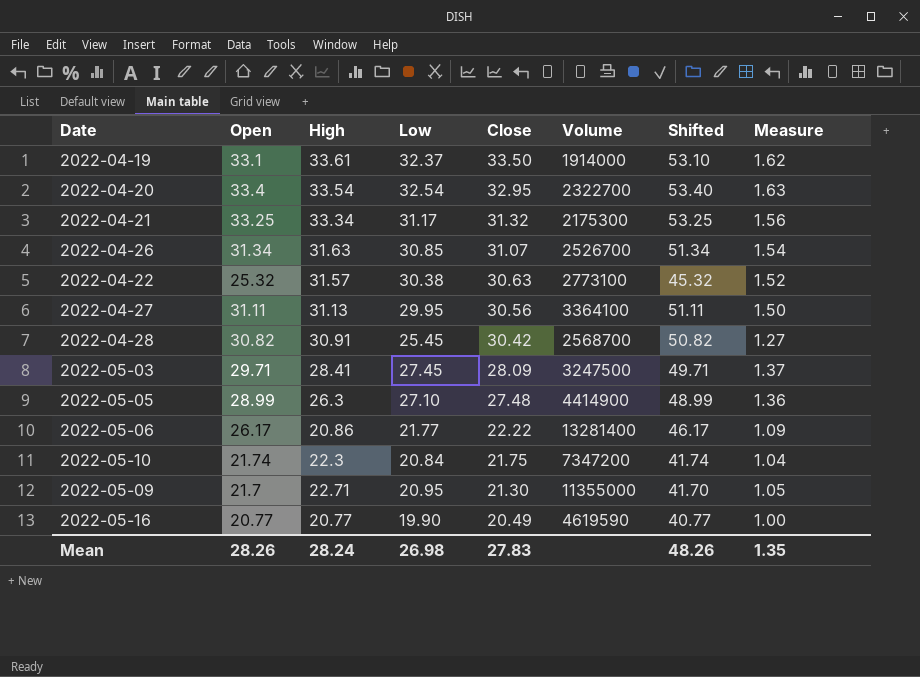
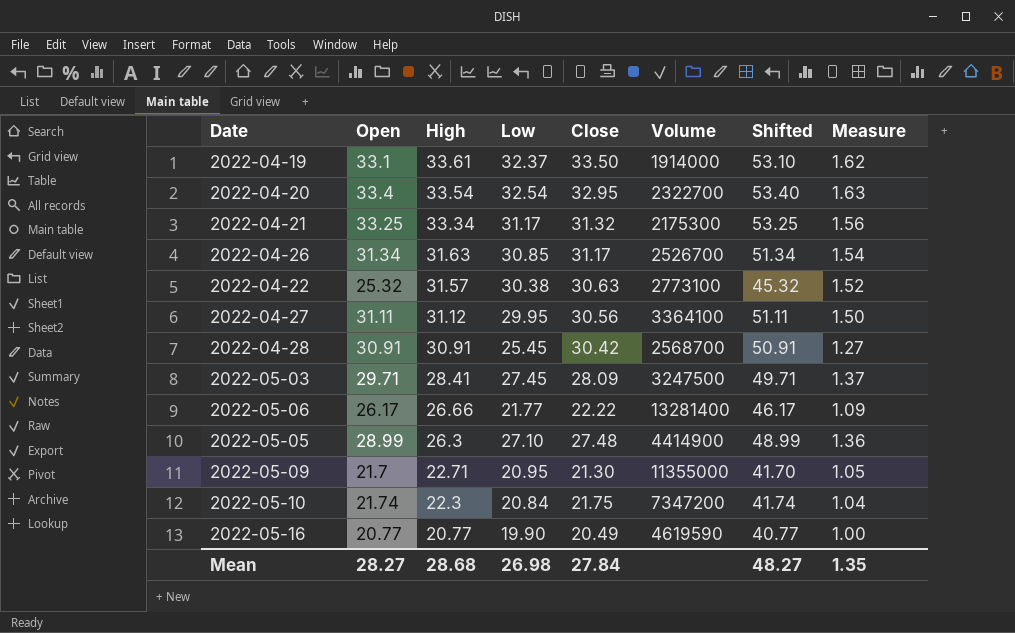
row order: Close descending -> High descending
2022-04-26 | Close: 31.07 -> 31.17
2022-04-27 | High: 31.13 -> 31.12
2022-04-28 | Open: 30.82 -> 30.91
2022-04-28 | Shifted: 50.82 -> 50.91
2022-05-06 | High: 20.86 -> 26.66
Mean | Open: 28.26 -> 28.27
Mean | High: 28.24 -> 28.68
Mean | Close: 27.83 -> 27.84
Mean | Shifted: 48.26 -> 48.27

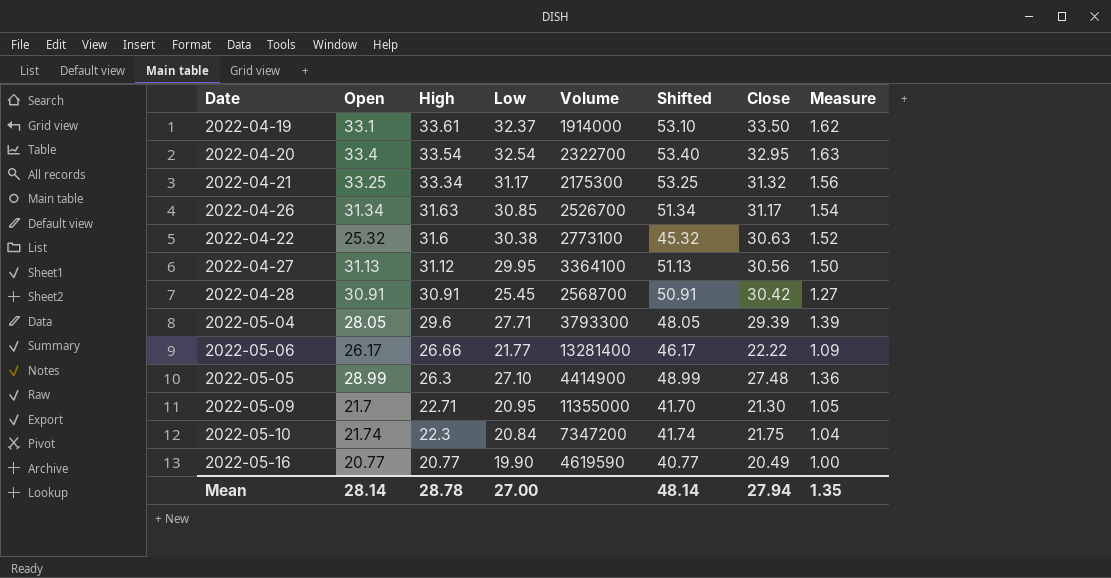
column Close | position: 5 -> 7
row 2022-05-03: 29.71 | 28.41 | 27.45 | 28.09 | 3247500 | 49.71 | 1.37 -> none
2022-04-22 | High: 31.57 -> 31.6
2022-04-27 | Open: 31.11 -> 31.13
2022-04-27 | Shifted: 51.11 -> 51.13
row 2022-05-04: none -> 28.05 | 29.6 | 27.71 | 3793300 | 48.05 | 29.39 | 1.39
Mean | Open: 28.27 -> 28.14
Mean | High: 28.68 -> 28.78
Mean | Low: 26.98 -> 27.00
Mean | Shifted: 48.27 -> 48.14
Mean | Close: 27.84 -> 27.94

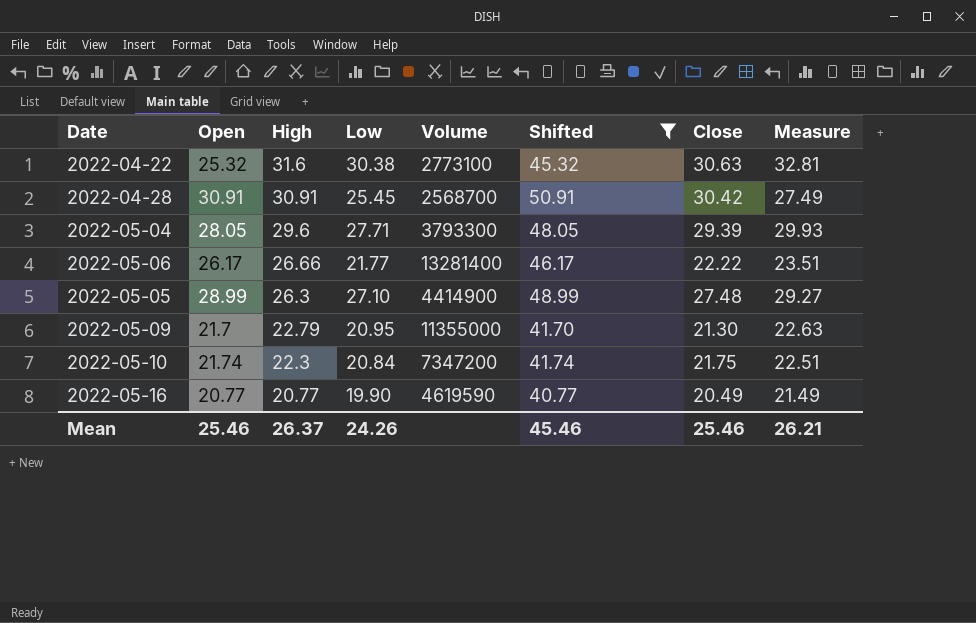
filter: none -> Shifted <= 50.91
column Measure | formula: [Low] * 0.05 -> [Low] * 1.08
2022-05-09 | High: 22.71 -> 22.79
Mean | Open: 28.14 -> 25.46
Mean | High: 28.78 -> 26.37
Mean | Low: 27.00 -> 24.26
Mean | Shifted: 48.14 -> 45.46
Mean | Close: 27.94 -> 25.46
Mean | Measure: 1.35 -> 26.21

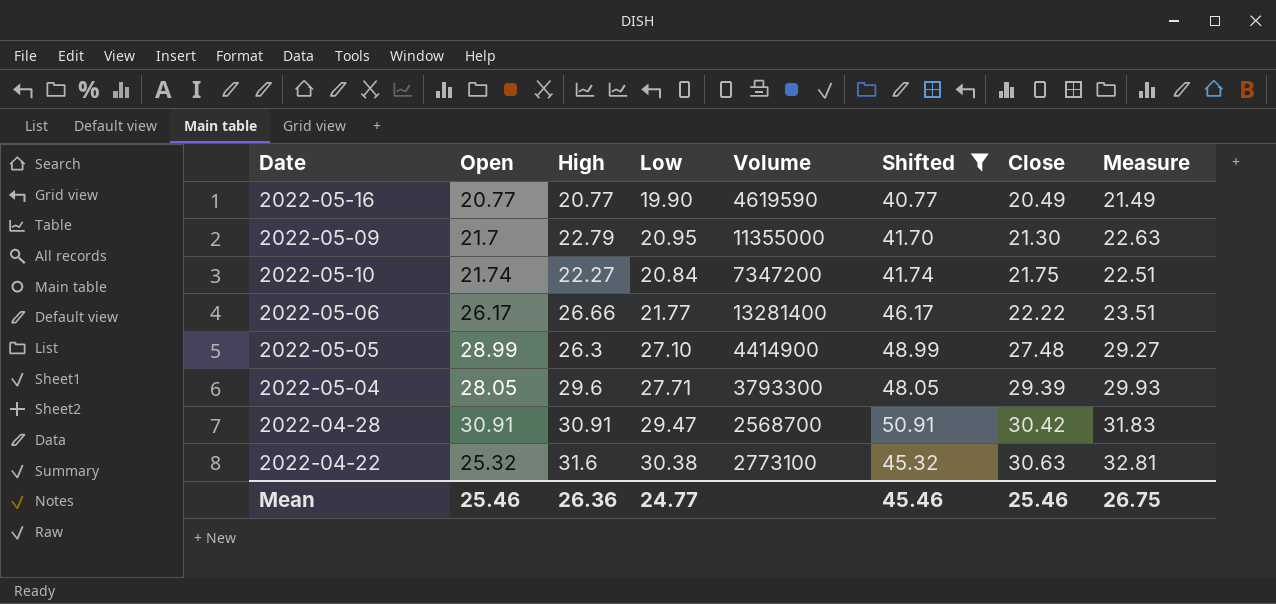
row order: High descending -> Close ascending
2022-05-10 | High: 22.3 -> 22.27
2022-04-28 | Low: 25.45 -> 29.47
2022-04-28 | Measure: 27.49 -> 31.83
Mean | High: 26.37 -> 26.36
Mean | Low: 24.26 -> 24.77
Mean | Measure: 26.21 -> 26.75

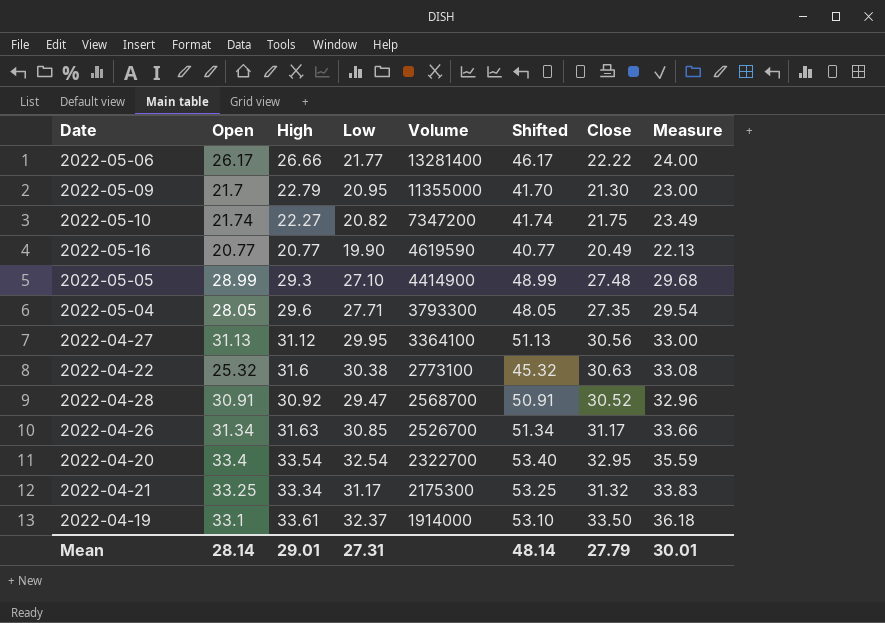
filter: Shifted <= 50.91 -> none
row order: Close ascending -> Volume descending
column Measure | formula: [Low] * 1.08 -> [Close] * 1.08
2022-05-10 | Low: 20.84 -> 20.82
2022-05-05 | High: 26.3 -> 29.3
2022-05-04 | Close: 29.39 -> 27.35
2022-04-28 | High: 30.91 -> 30.92
2022-04-28 | Close: 30.42 -> 30.52
Mean | Open: 25.46 -> 28.14
Mean | High: 26.36 -> 29.01
Mean | Low: 24.77 -> 27.31
Mean | Shifted: 45.46 -> 48.14
Mean | Close: 25.46 -> 27.79
Mean | Measure: 26.75 -> 30.01

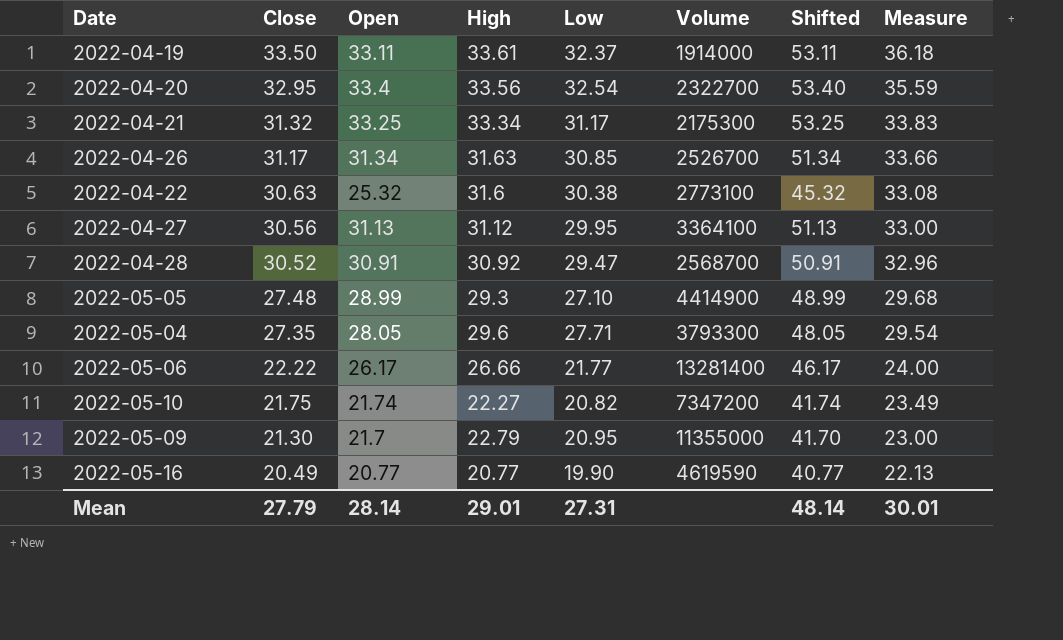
row order: Volume descending -> Close descending
column Close | position: 7 -> 2
2022-04-19 | Open: 33.1 -> 33.11
2022-04-19 | Shifted: 53.10 -> 53.11
2022-04-20 | High: 33.54 -> 33.56

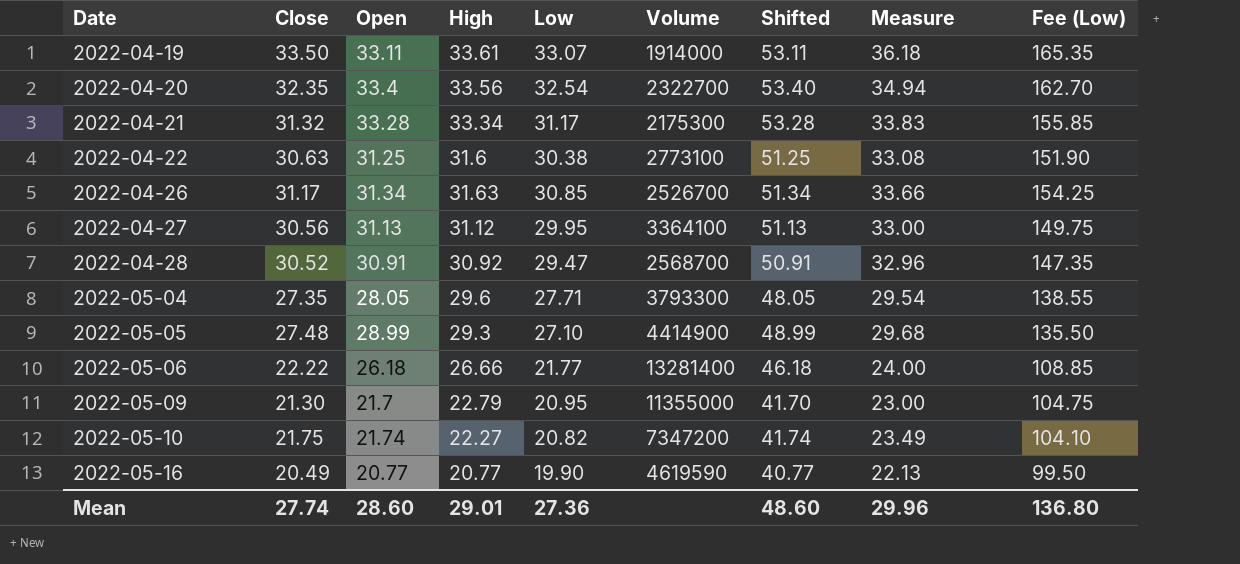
row order: Close descending -> Date ascending
column Fee (Low) | formula: none -> [Low] * 5
2022-04-19 | Low: 32.37 -> 33.07
2022-04-20 | Close: 32.95 -> 32.35
2022-04-20 | Measure: 35.59 -> 34.94
2022-04-21 | Open: 33.25 -> 33.28
2022-04-21 | Shifted: 53.25 -> 53.28
2022-04-22 | Open: 25.32 -> 31.25
2022-04-22 | Shifted: 45.32 -> 51.25
2022-05-06 | Open: 26.17 -> 26.18
2022-05-06 | Shifted: 46.17 -> 46.18
Mean | Close: 27.79 -> 27.74
Mean | Open: 28.14 -> 28.60
Mean | Low: 27.31 -> 27.36
Mean | Shifted: 48.14 -> 48.60
Mean | Measure: 30.01 -> 29.96

